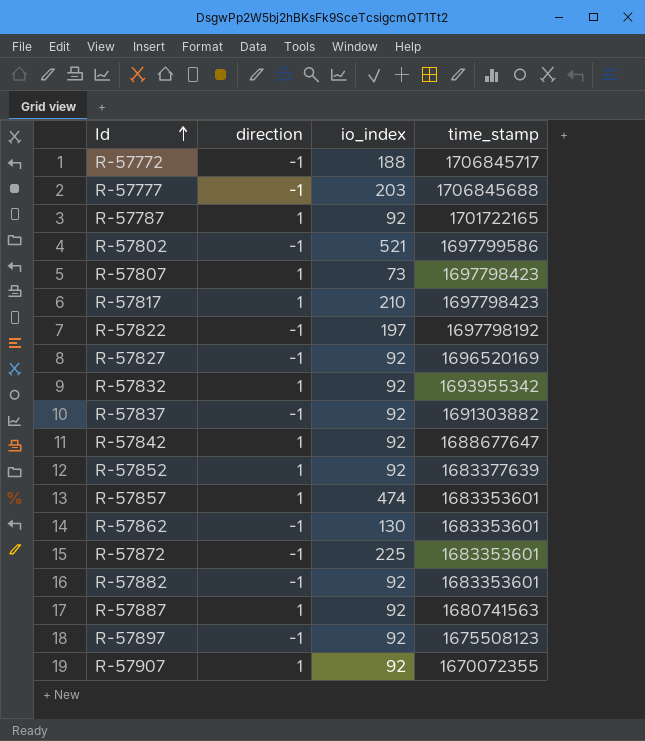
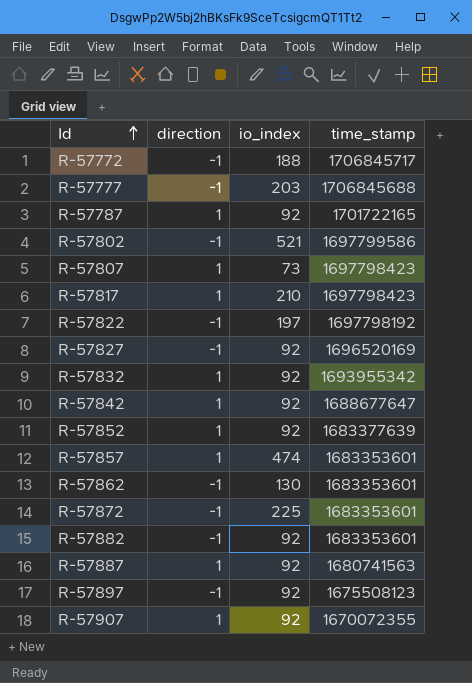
row R-57837: -1 | 92 | 1691303882 -> none

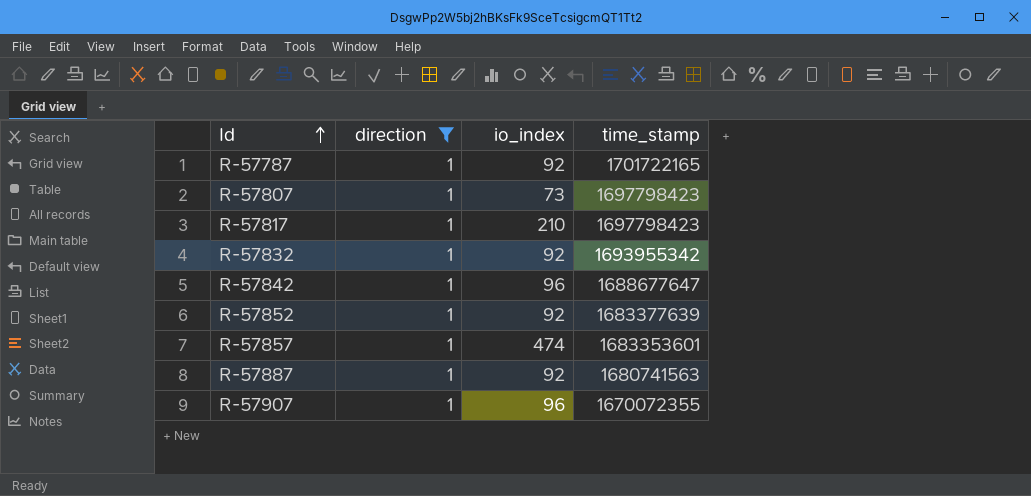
filter: none -> direction = 1
R-57842 | io_index: 92 -> 96
R-57907 | io_index: 92 -> 96

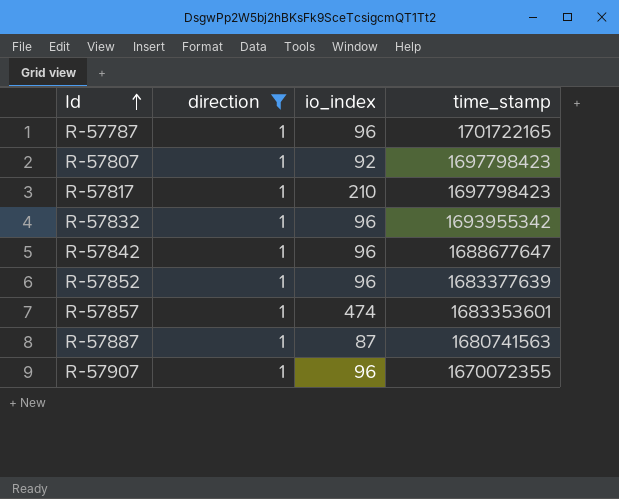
R-57787 | io_index: 92 -> 96
R-57807 | io_index: 73 -> 92
R-57832 | io_index: 92 -> 96
R-57852 | io_index: 92 -> 96
R-57887 | io_index: 92 -> 87

